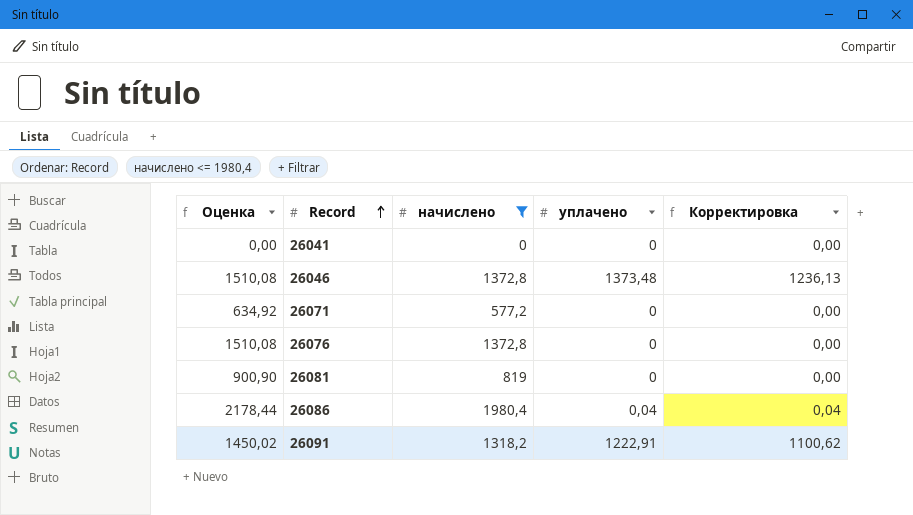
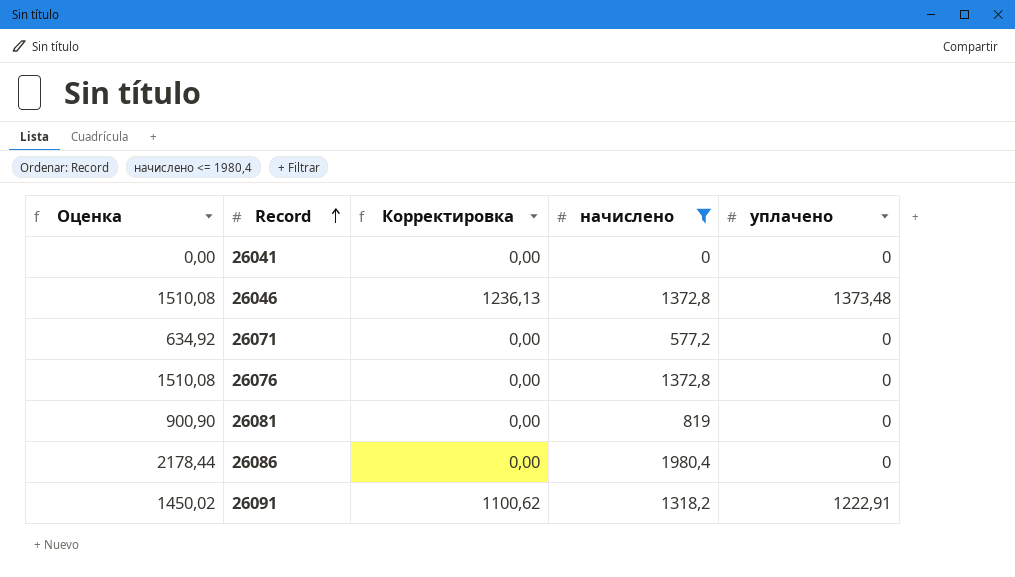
column Корректировка | position: 5 -> 3
26086 | Корректировка: 0,04 -> 0,00
26086 | уплачено: 0,04 -> 0

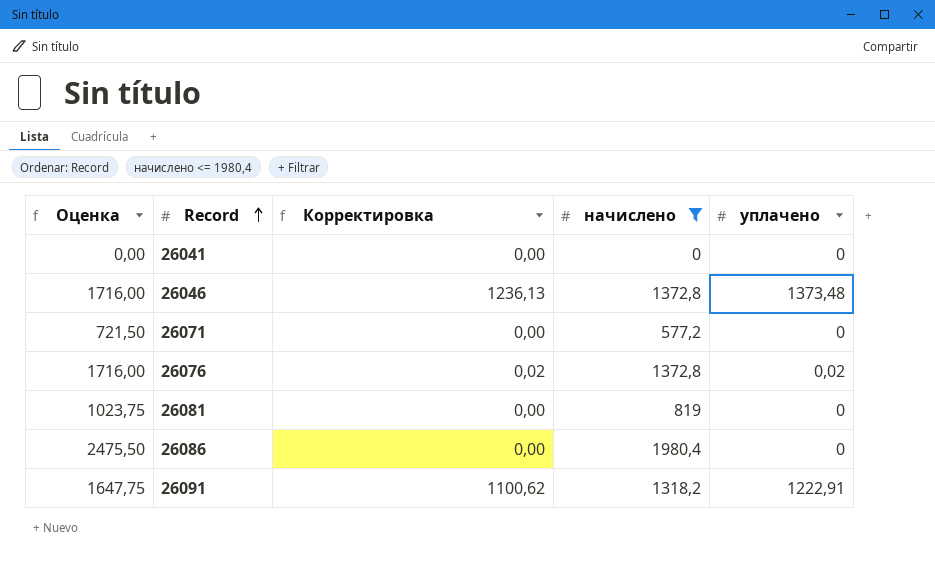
column Оценка | formula: [начислено] * 1,1 -> [начислено] * 1,25
26076 | Корректировка: 0,00 -> 0,02
26076 | уплачено: 0 -> 0,02

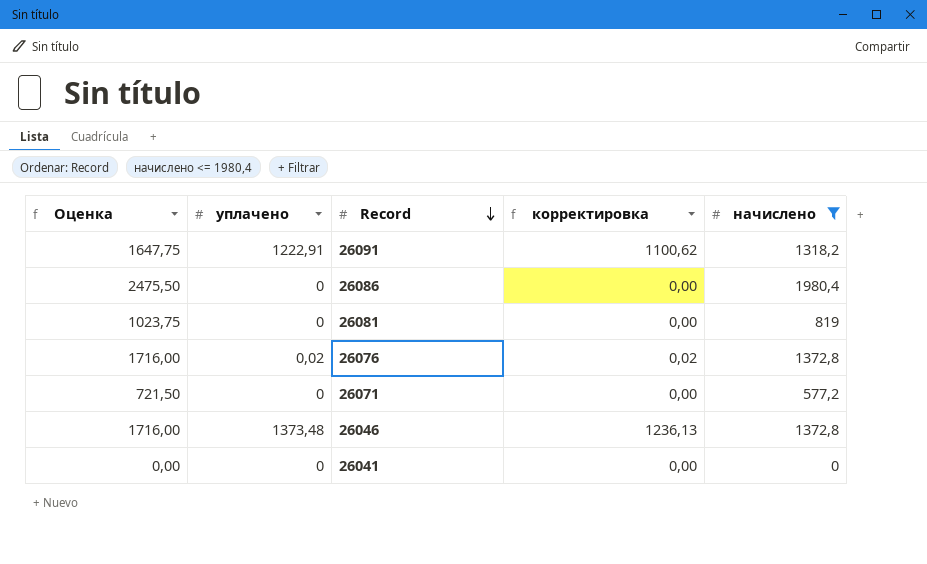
row order: Record ascending -> Record descending
column уплачено | position: 5 -> 2
column name: Корректировка -> корректировка

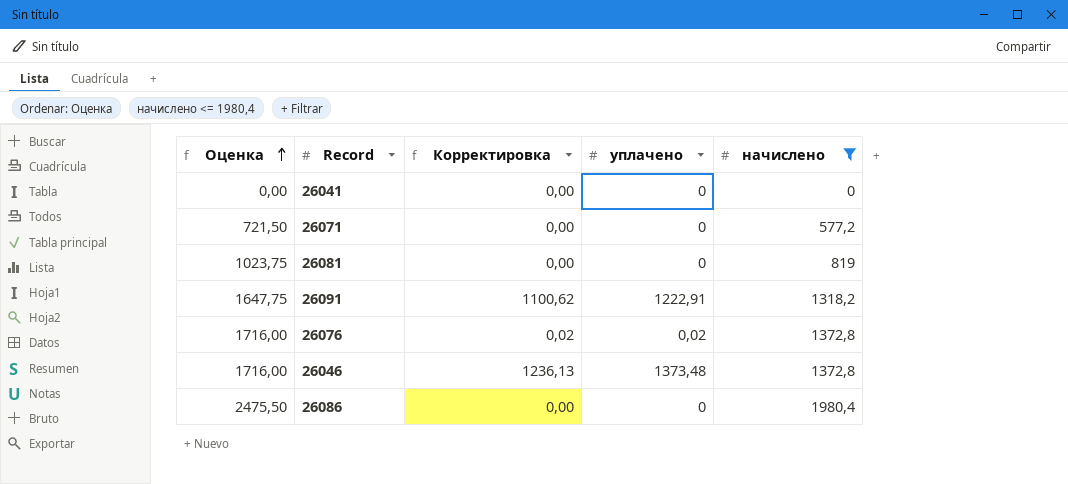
row order: Record descending -> Оценка ascending
column name: корректировка -> Корректировка
column уплачено | position: 2 -> 4

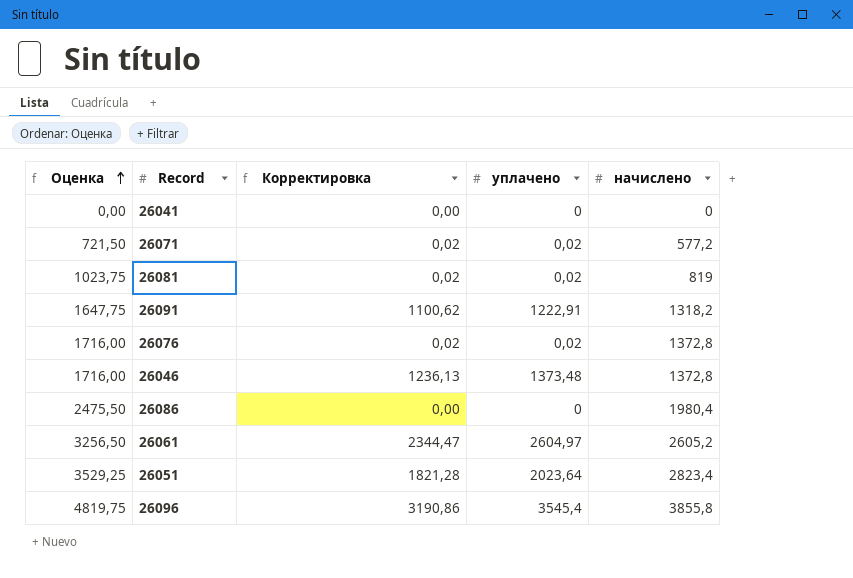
filter: начислено <= 1980,4 -> none
26071 | Корректировка: 0,00 -> 0,02
26071 | уплачено: 0 -> 0,02
26081 | Корректировка: 0,00 -> 0,02
26081 | уплачено: 0 -> 0,02

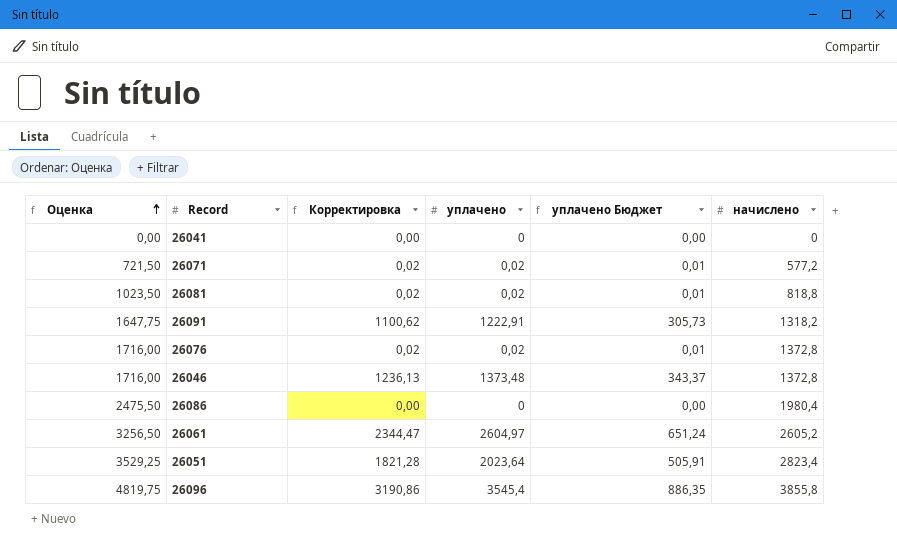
column уплачено Бюджет | formula: none -> [уплачено] * 0,25
26081 | Оценка: 1023,75 -> 1023,50
26081 | начислено: 819 -> 818,8

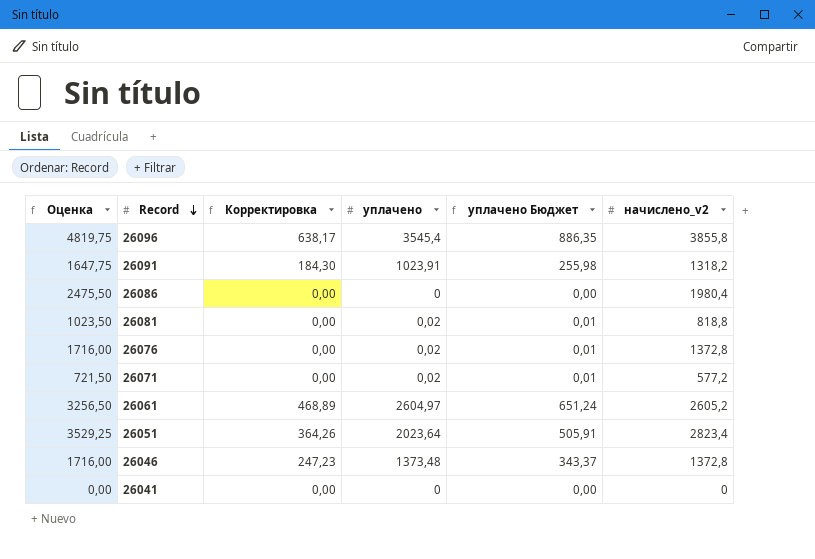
row order: Оценка ascending -> Record descending
column Корректировка | formula: [уплачено] * 0,9 -> [уплачено] * 0,18
column name: начислено -> начислено_v2
26091 | уплачено: 1222,91 -> 1023,91
26091 | уплачено Бюджет: 305,73 -> 255,98

